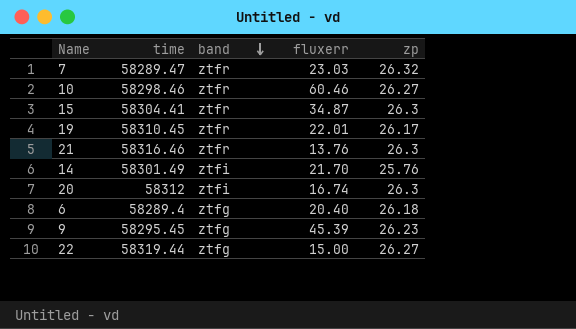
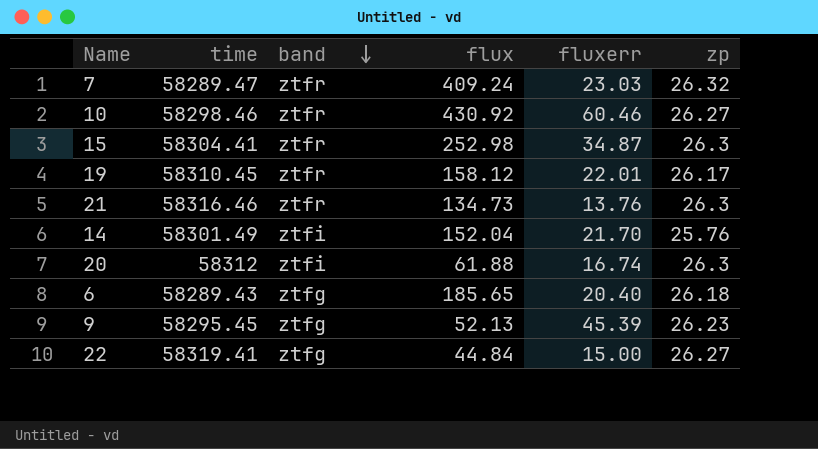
column flux | position: none -> 4
6 | time: 58289.4 -> 58289.43
22 | time: 58319.44 -> 58319.41

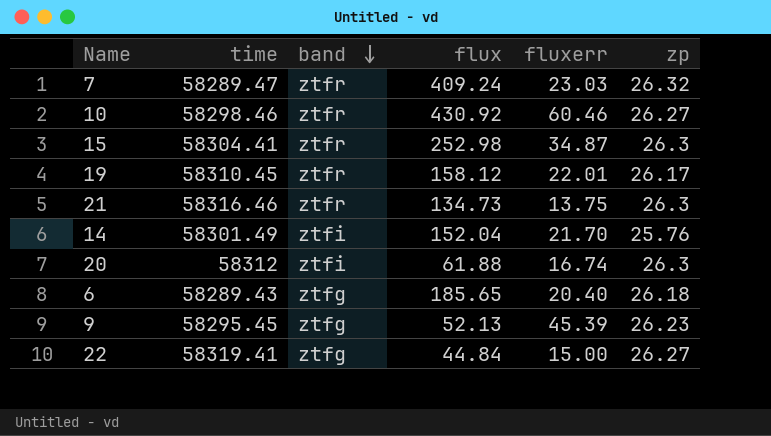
21 | fluxerr: 13.76 -> 13.75

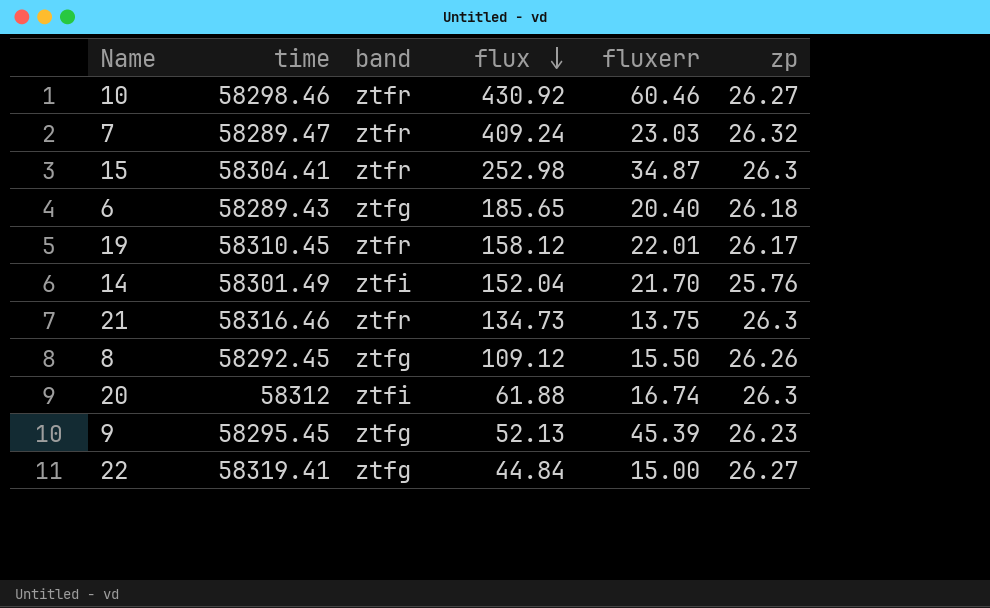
row order: band descending -> flux descending
row 8: none -> 58292.45 | ztfg | 109.12 | 15.50 | 26.26

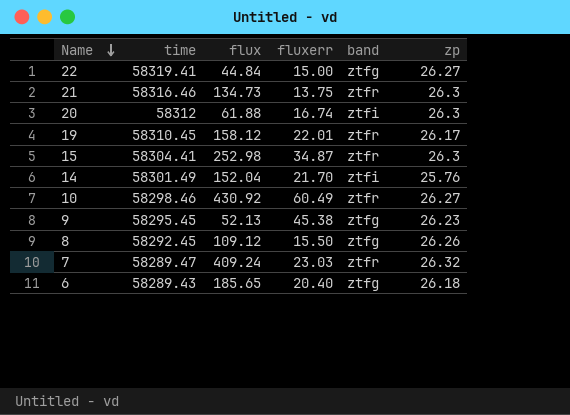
row order: flux descending -> Name descending
column band | position: 3 -> 5
10 | fluxerr: 60.46 -> 60.49
9 | fluxerr: 45.39 -> 45.38

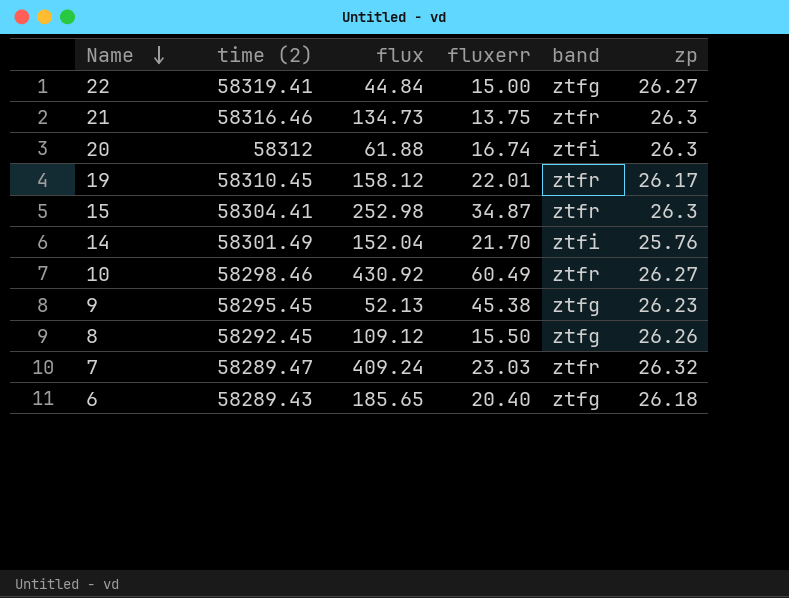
column name: time -> time (2)

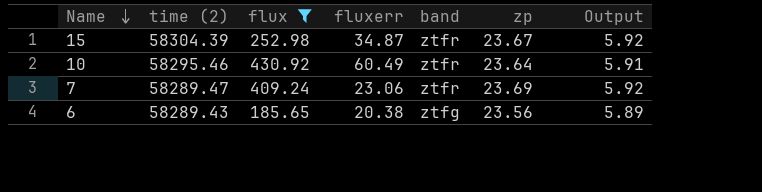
filter: none -> flux >= 185.65
column Output | formula: none -> [zp] * 0.25
15 | time (2): 58304.41 -> 58304.39
15 | zp: 26.3 -> 23.67
10 | time (2): 58298.46 -> 58295.46
10 | zp: 26.27 -> 23.64
7 | fluxerr: 23.03 -> 23.06
7 | zp: 26.32 -> 23.69
6 | fluxerr: 20.40 -> 20.38
6 | zp: 26.18 -> 23.56

